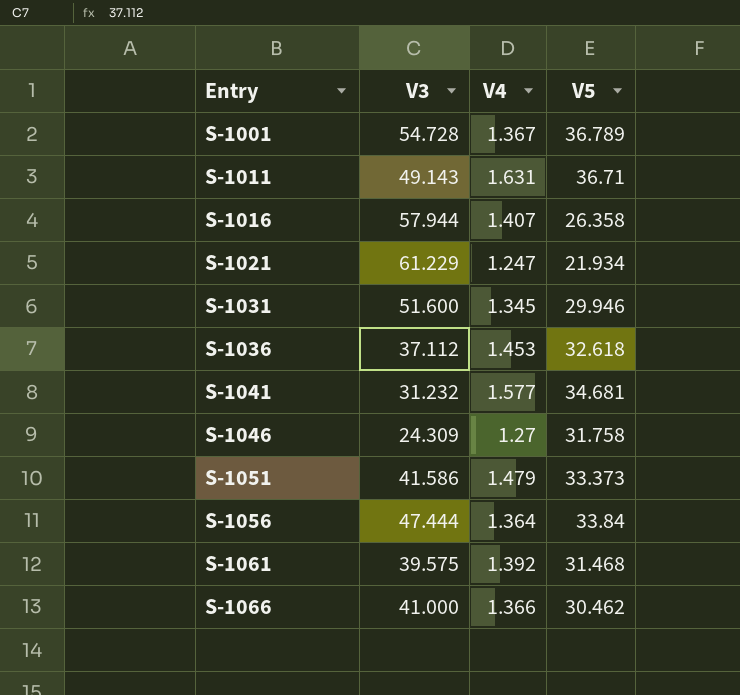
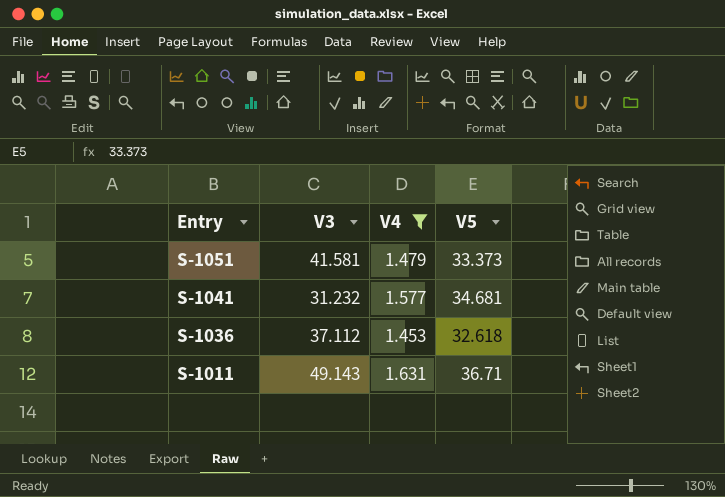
filter: none -> V4 >= 1.453
row order: Entry ascending -> Entry descending
S-1051 | V3: 41.586 -> 41.581

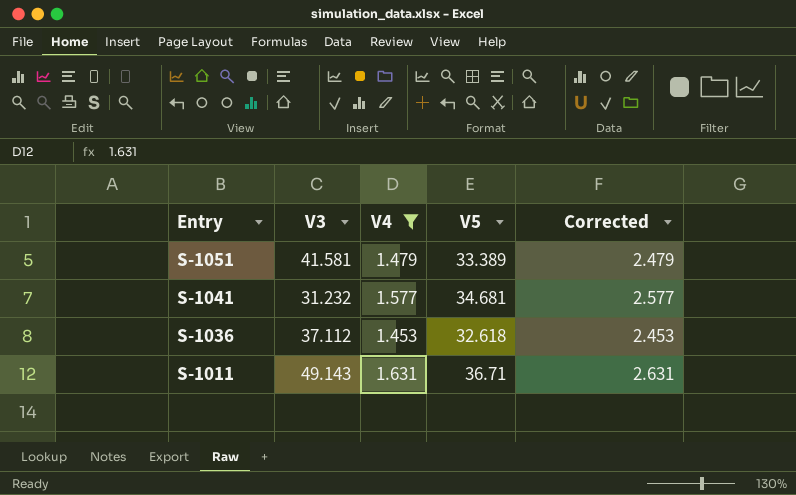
column Corrected | formula: none -> [V4] + 1
S-1051 | V5: 33.373 -> 33.389

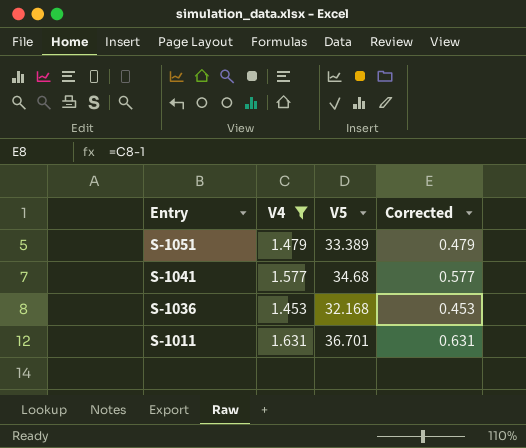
column V3 | position: 2 -> none
column Corrected | formula: [V4] + 1 -> [V4] - 1
S-1041 | V5: 34.681 -> 34.68
S-1036 | V5: 32.618 -> 32.168
S-1011 | V5: 36.71 -> 36.701

